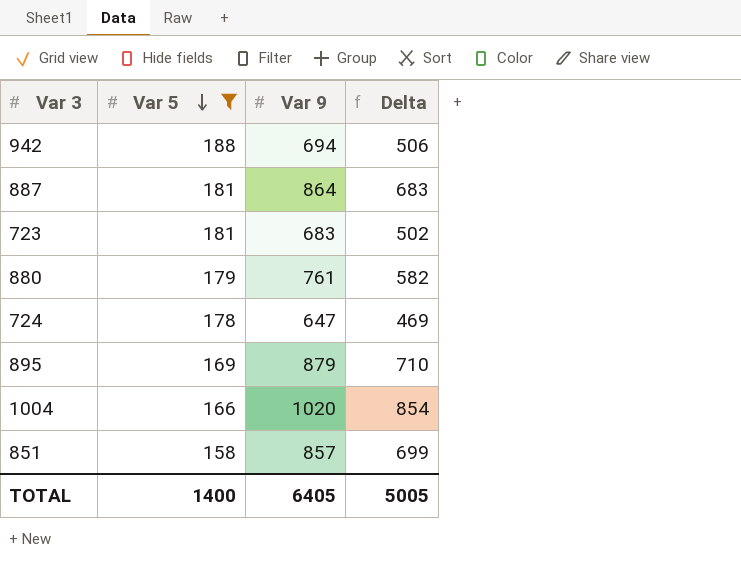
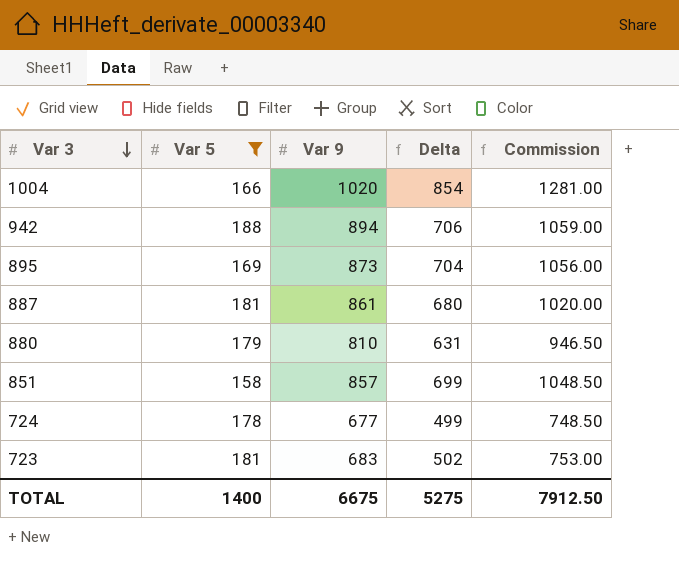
row order: Var 5 descending -> Var 3 descending
column Commission | formula: none -> [Delta] * 1.5
942 | Var 9: 694 -> 894
942 | Delta: 506 -> 706
895 | Var 9: 879 -> 873
895 | Delta: 710 -> 704
887 | Var 9: 864 -> 861
887 | Delta: 683 -> 680
880 | Var 9: 761 -> 810
880 | Delta: 582 -> 631
724 | Var 9: 647 -> 677
724 | Delta: 469 -> 499
TOTAL | Var 9: 6405 -> 6675
TOTAL | Delta: 5005 -> 5275

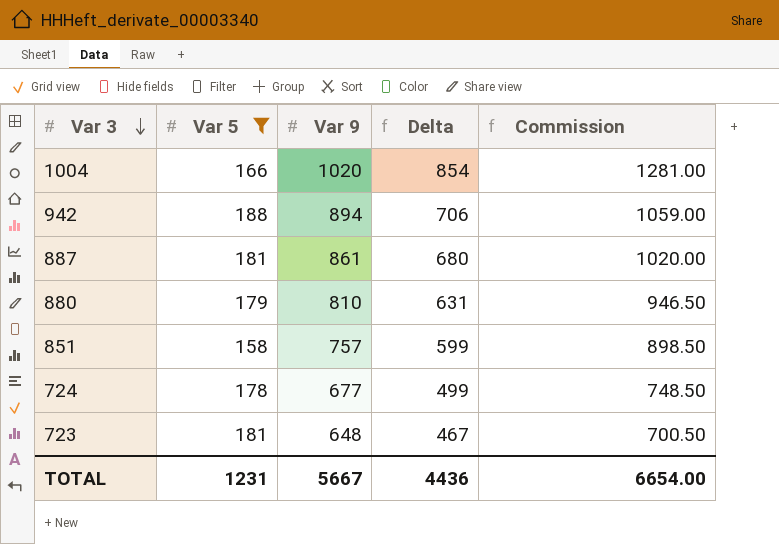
row 895: 169 | 873 | 704 | 1056.00 -> none
851 | Var 9: 857 -> 757
851 | Delta: 699 -> 599
851 | Commission: 1048.50 -> 898.50
723 | Var 9: 683 -> 648
723 | Delta: 502 -> 467
723 | Commission: 753.00 -> 700.50
TOTAL | Var 5: 1400 -> 1231
TOTAL | Var 9: 6675 -> 5667
TOTAL | Delta: 5275 -> 4436
TOTAL | Commission: 7912.50 -> 6654.00

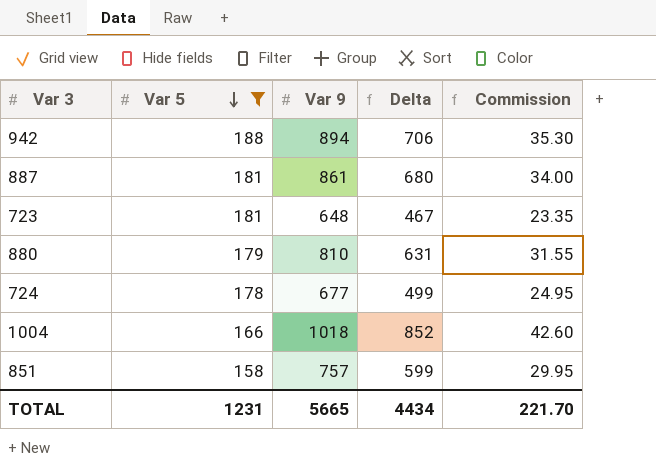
row order: Var 3 descending -> Var 5 descending
column Commission | formula: [Delta] * 1.5 -> [Delta] * 0.05
1004 | Var 9: 1020 -> 1018
1004 | Delta: 854 -> 852
TOTAL | Var 9: 5667 -> 5665
TOTAL | Delta: 4436 -> 4434
TOTAL | Commission: 6654.00 -> 221.70

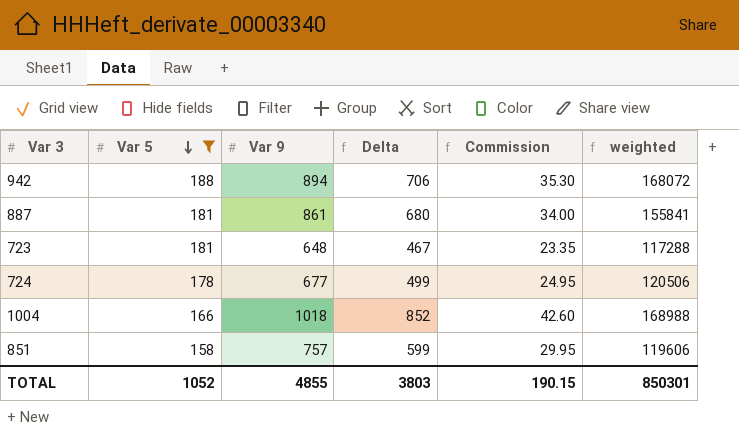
column weighted | formula: none -> [Var 5] * [Var 9]
row 880: 179 | 810 | 631 | 31.55 -> none
TOTAL | Var 5: 1231 -> 1052
TOTAL | Var 9: 5665 -> 4855
TOTAL | Delta: 4434 -> 3803
TOTAL | Commission: 221.70 -> 190.15

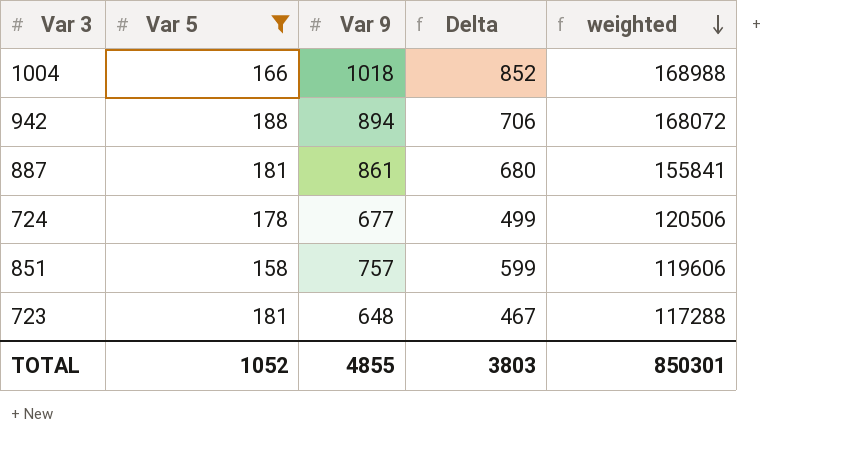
row order: Var 5 descending -> weighted descending
column Commission | formula: [Delta] * 0.05 -> none

